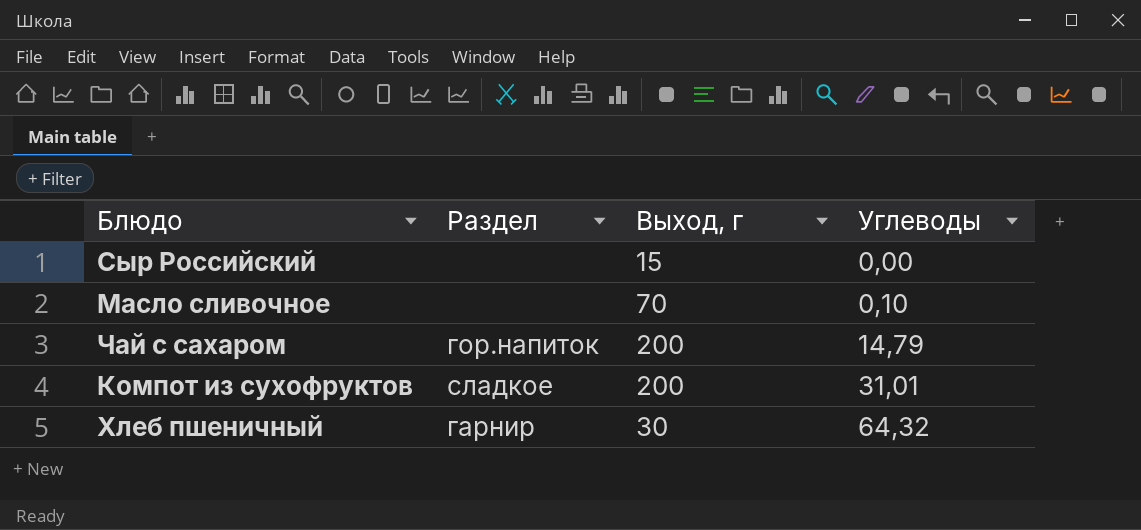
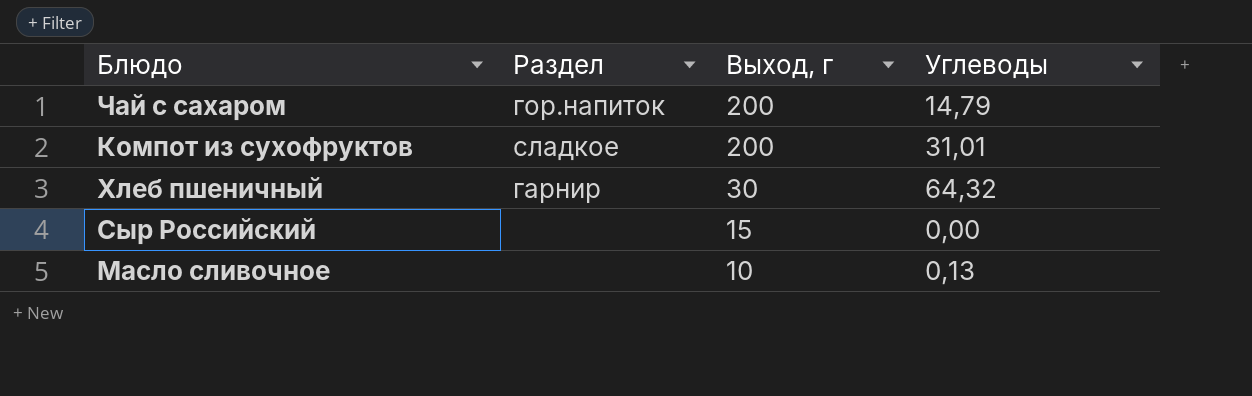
row order: Углеводы ascending -> Выход, г descending
Масло сливочное | Выход, г: 70 -> 10
Масло сливочное | Углеводы: 0,10 -> 0,13

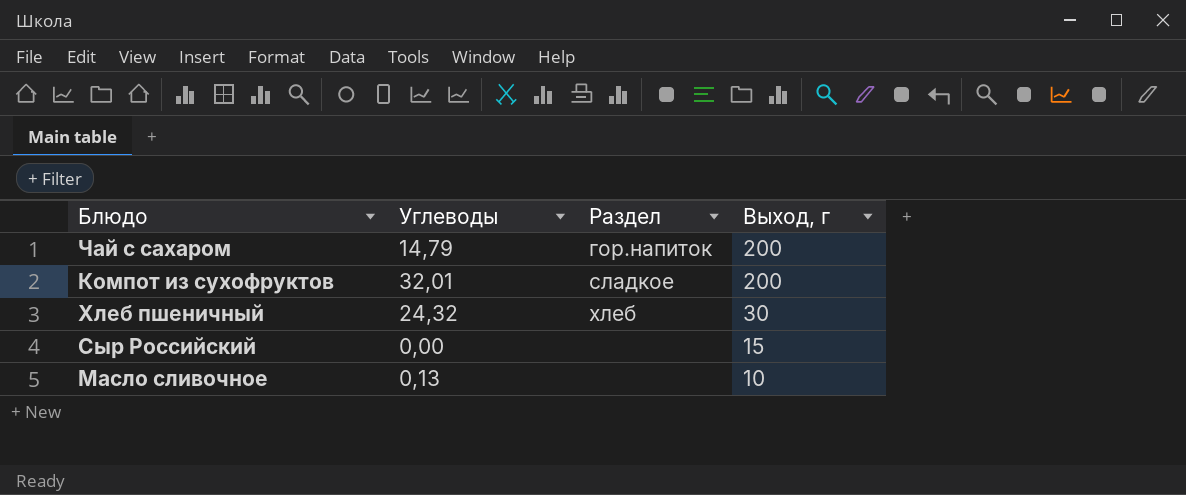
column Углеводы | position: 4 -> 2
Компот из сухофруктов | Углеводы: 31,01 -> 32,01
Хлеб пшеничный | Углеводы: 64,32 -> 24,32
Хлеб пшеничный | Раздел: гарнир -> хлеб

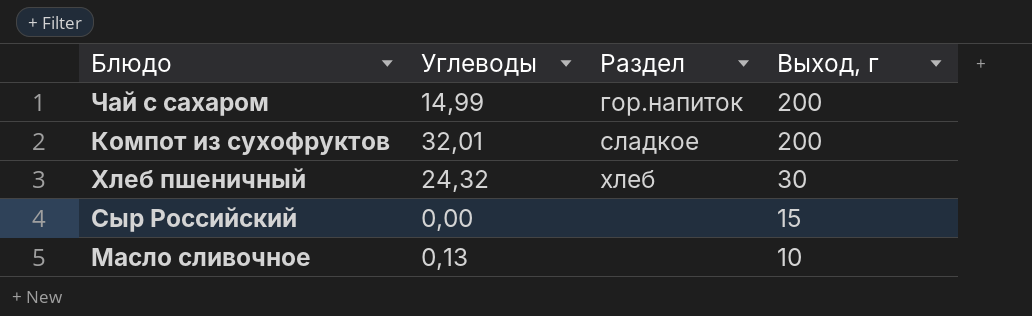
Чай с сахаром | Углеводы: 14,79 -> 14,99

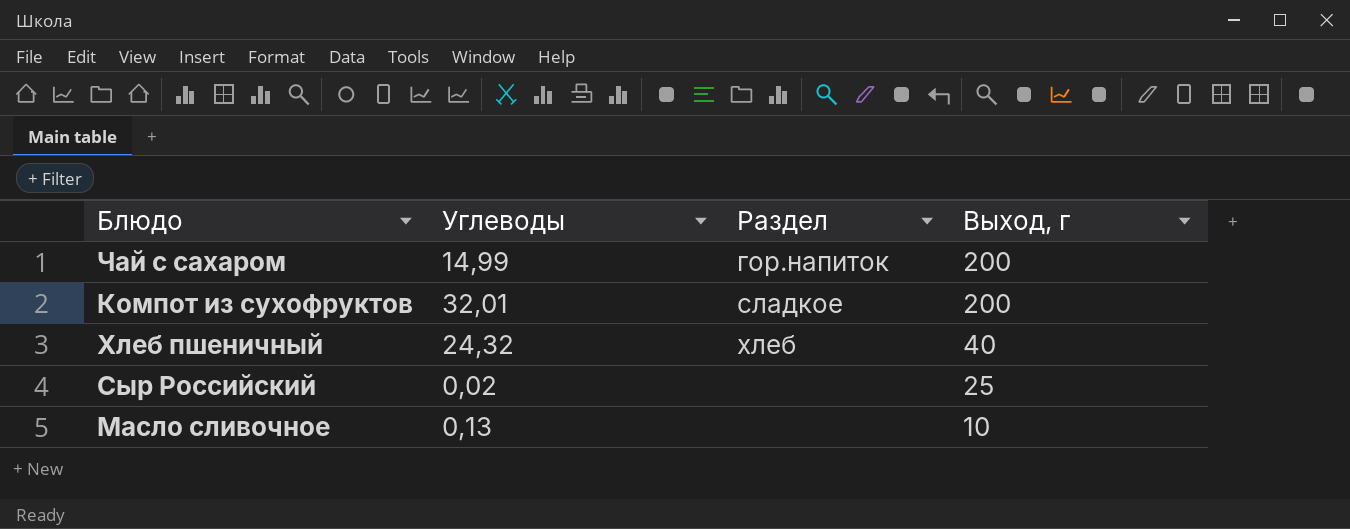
Хлеб пшеничный | Выход, г: 30 -> 40
Сыр Российский | Углеводы: 0,00 -> 0,02
Сыр Российский | Выход, г: 15 -> 25

